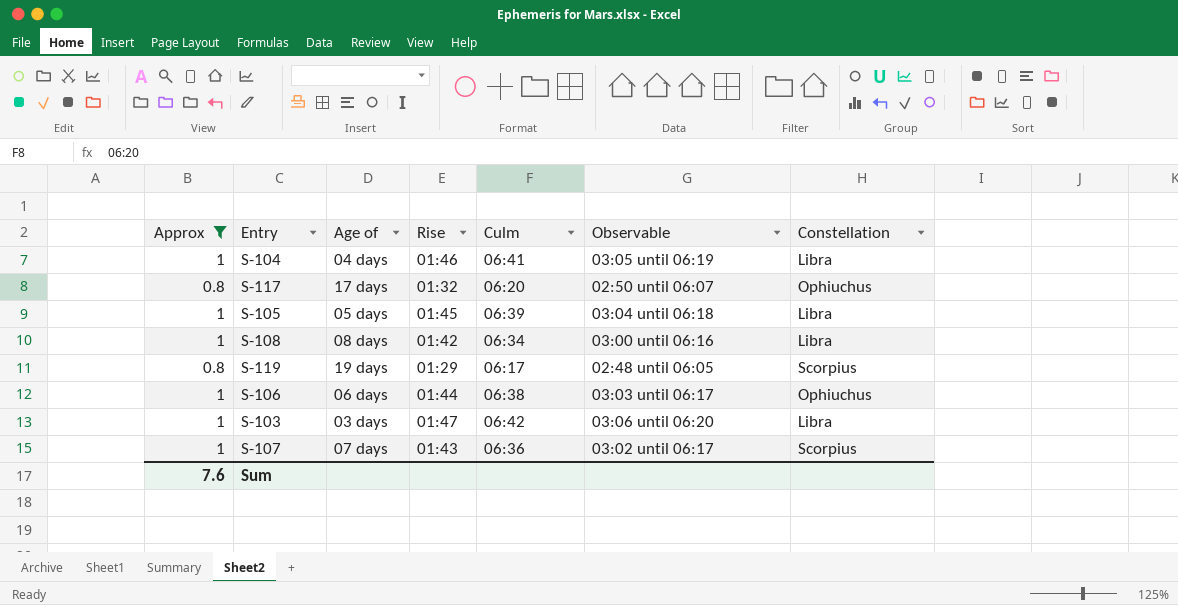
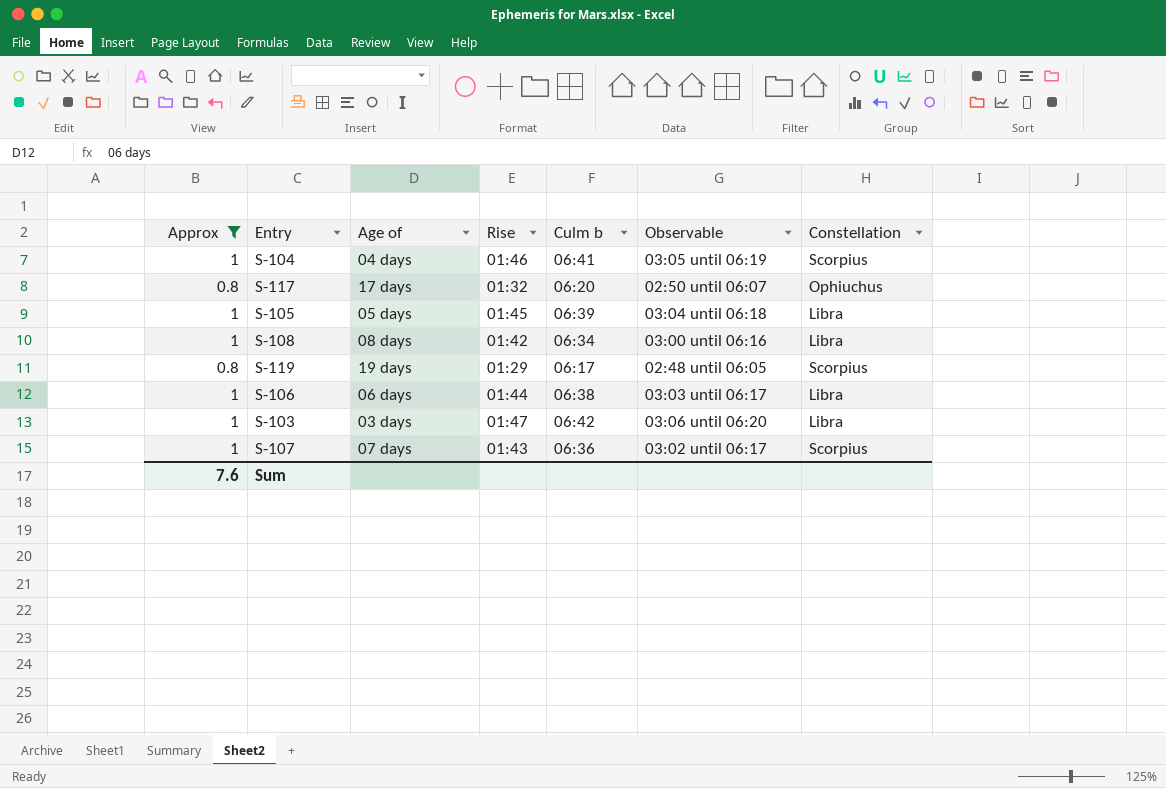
column name: Culm -> Culm b
S-104 | Constellation: Libra -> Scorpius
S-106 | Constellation: Ophiuchus -> Libra

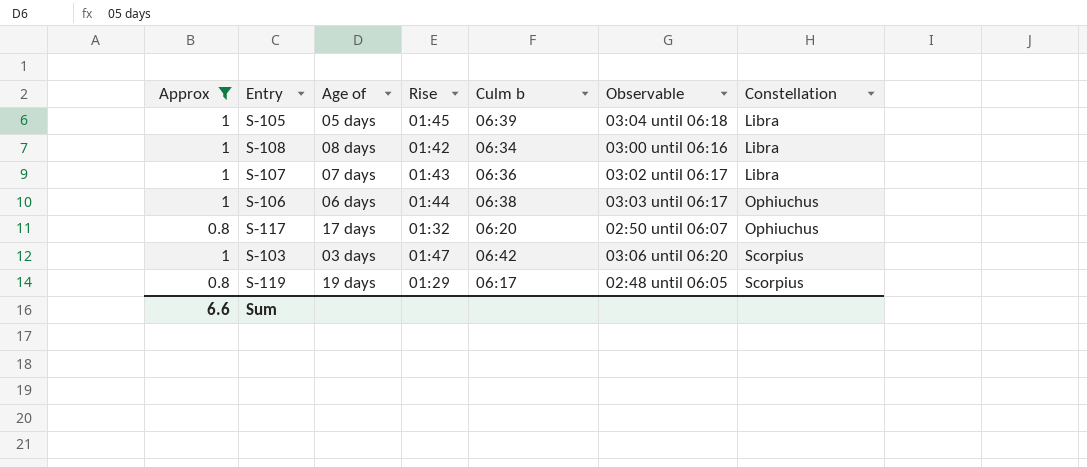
row order: none -> Constellation ascending
row S-104: 1 | 04 days | 01:46 | 06:41 | 03:05 until 06:19 | Scorpius -> none
S-107 | Constellation: Scorpius -> Libra
S-106 | Constellation: Libra -> Ophiuchus
S-103 | Constellation: Libra -> Scorpius
Sum | Approx: 7.6 -> 6.6

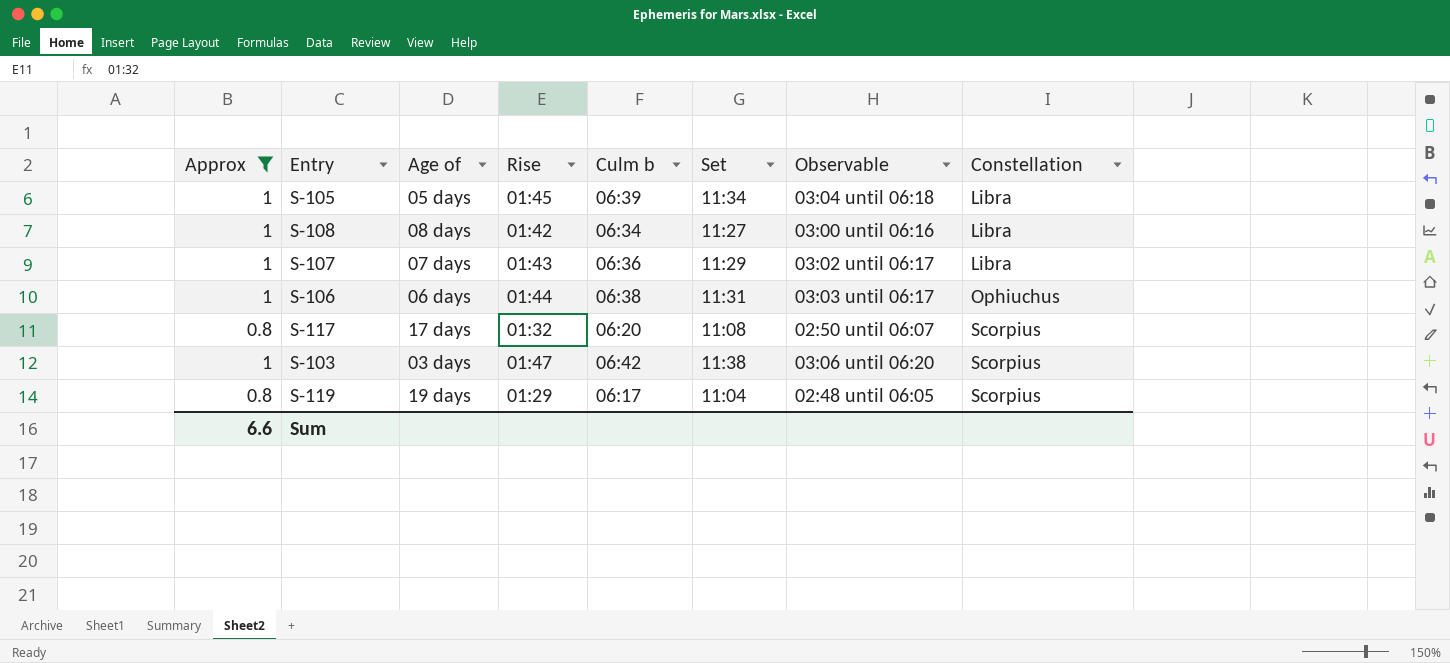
column Set | position: none -> 6
S-117 | Constellation: Ophiuchus -> Scorpius

